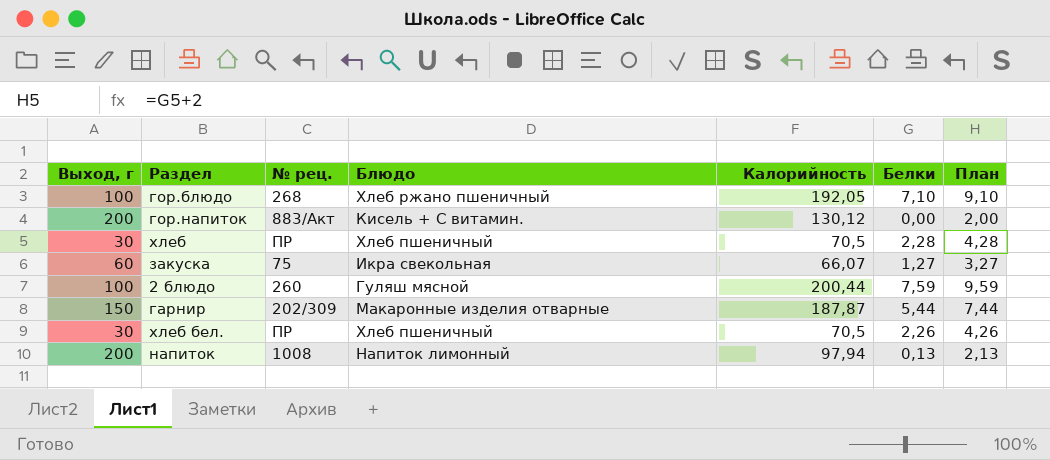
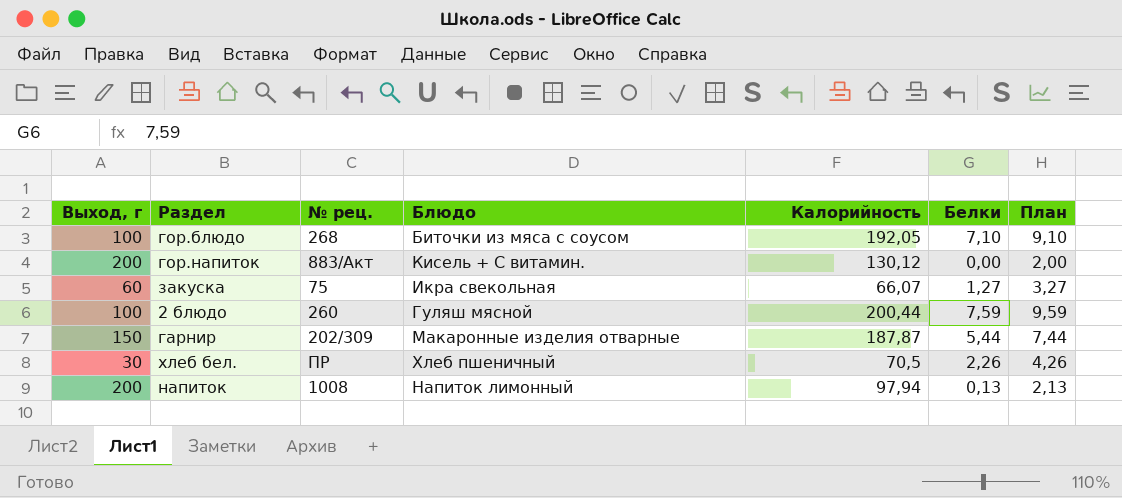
row хлеб: 30 | ПР | Хлеб пшеничный | 70,5 | 2,28 | 4,28 -> none
гор.блюдо | Блюдо: Хлеб ржано пшеничный -> Биточки из мяса с соусом

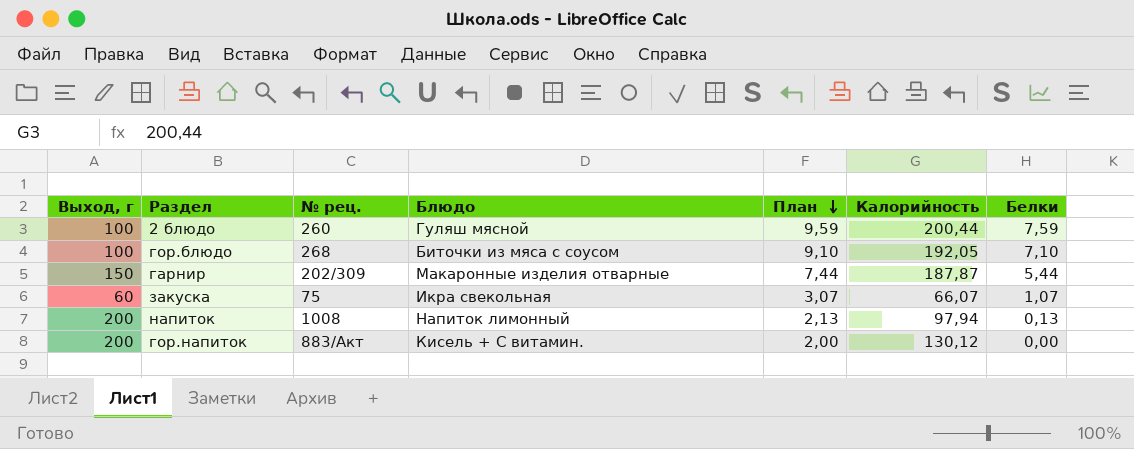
row order: none -> План descending
column План | position: 7 -> 5
row хлеб бел.: 30 | ПР | Хлеб пшеничный | 70,5 | 2,26 | 4,26 -> none
закуска | План: 3,27 -> 3,07
закуска | Белки: 1,27 -> 1,07

